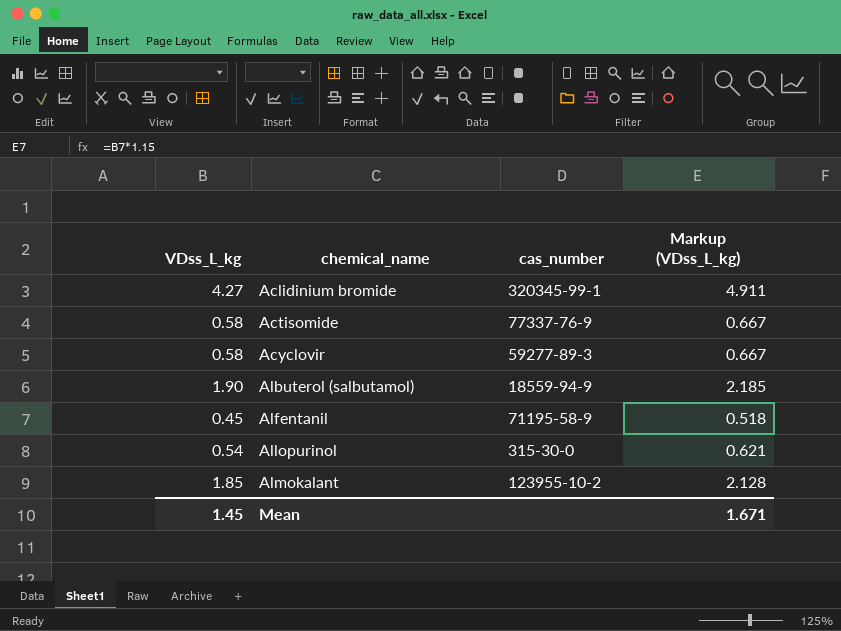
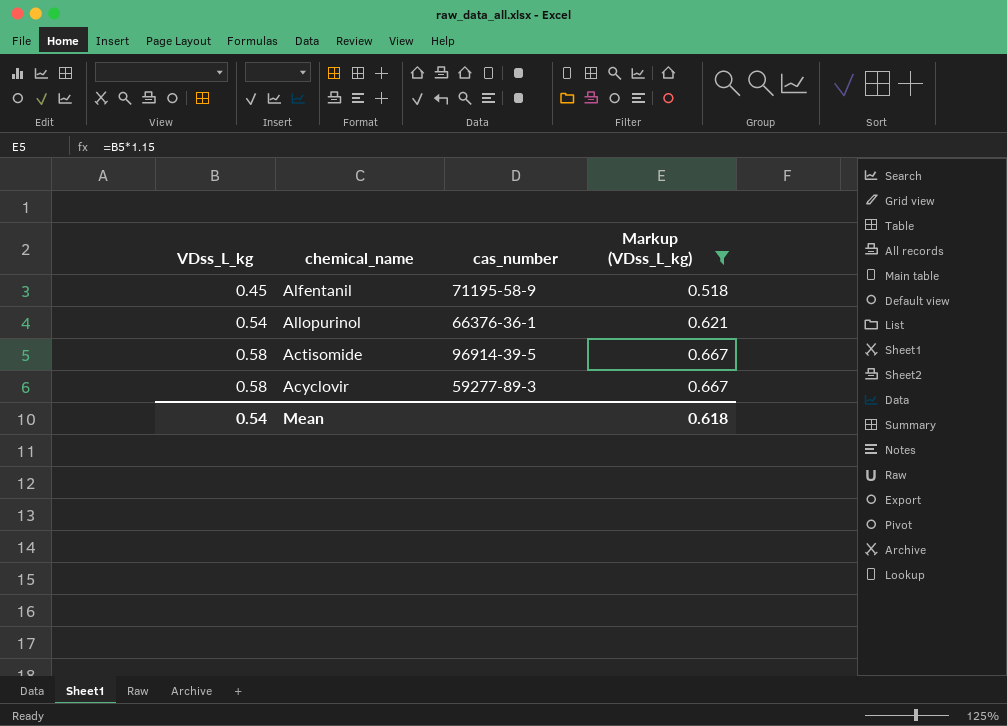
filter: none -> Markup (VDss_L_kg) <= 0.667
row order: chemical_name ascending -> VDss_L_kg ascending
Allopurinol | cas_number: 315-30-0 -> 66376-36-1
Actisomide | cas_number: 77337-76-9 -> 96914-39-5
Mean | VDss_L_kg: 1.45 -> 0.54
Mean | Markup (VDss_L_kg): 1.671 -> 0.618

